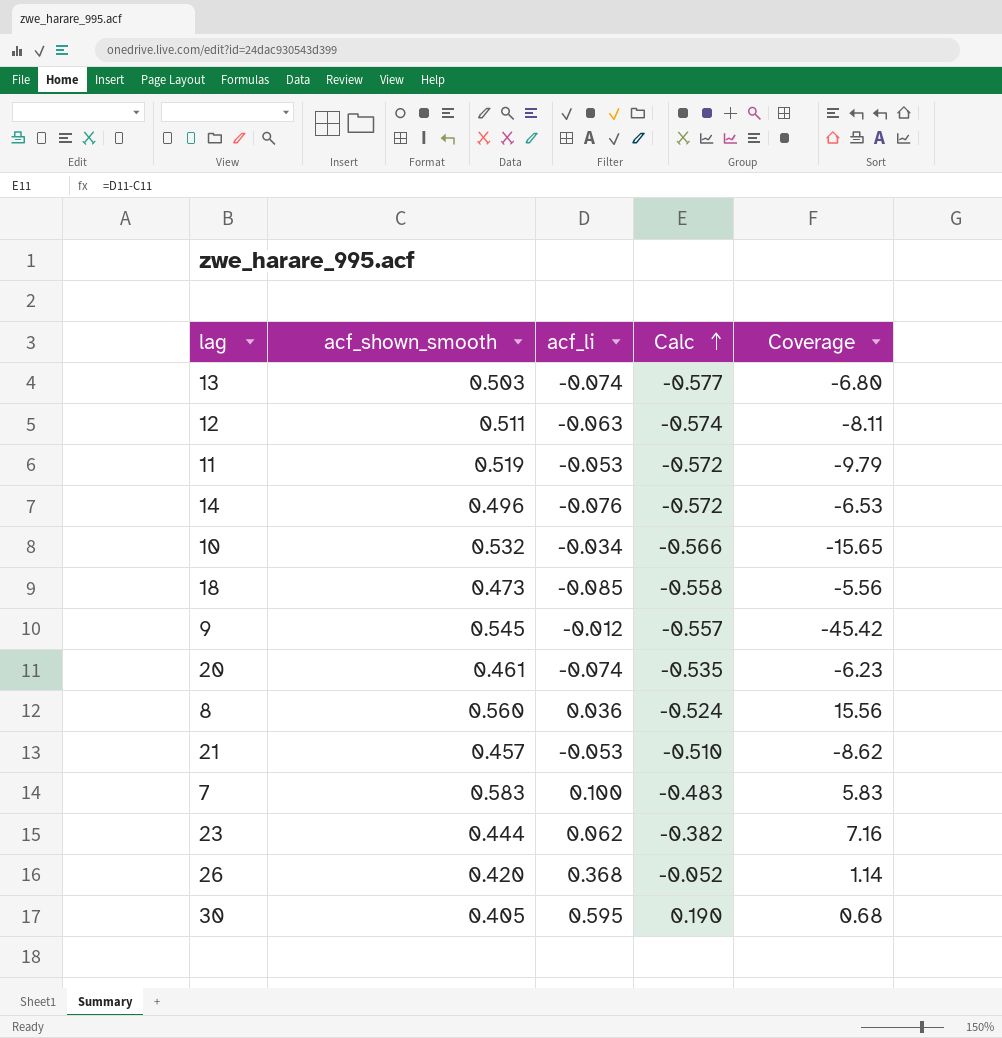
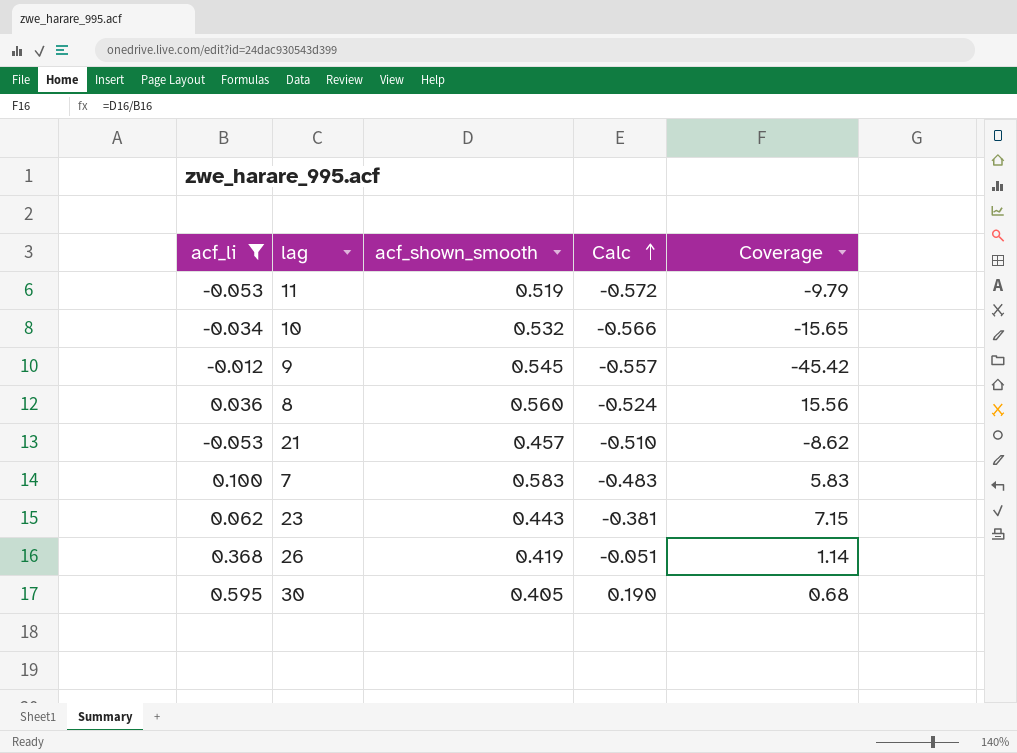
filter: none -> acf_li >= -0.053
column acf_li | position: 3 -> 1
23 | acf_shown_smooth: 0.444 -> 0.443
23 | Calc: -0.382 -> -0.381
23 | Coverage: 7.16 -> 7.15
26 | acf_shown_smooth: 0.420 -> 0.419
26 | Calc: -0.052 -> -0.051

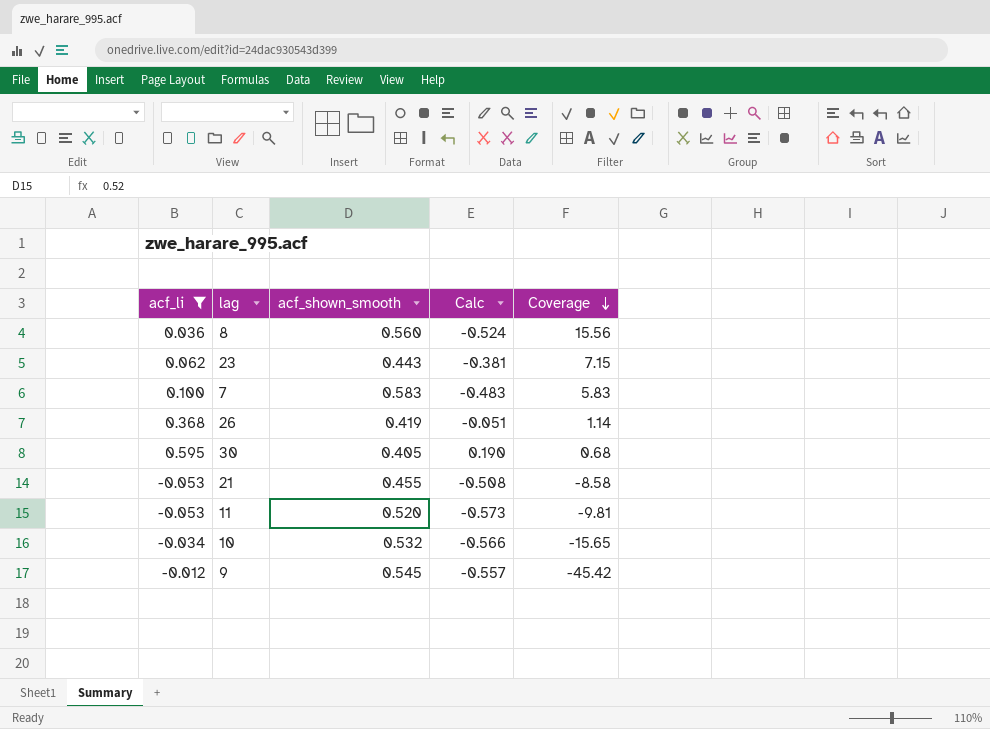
row order: Calc ascending -> Coverage descending
21 | acf_shown_smooth: 0.457 -> 0.455
21 | Calc: -0.510 -> -0.508
21 | Coverage: -8.62 -> -8.58
11 | acf_shown_smooth: 0.519 -> 0.520
11 | Calc: -0.572 -> -0.573
11 | Coverage: -9.79 -> -9.81

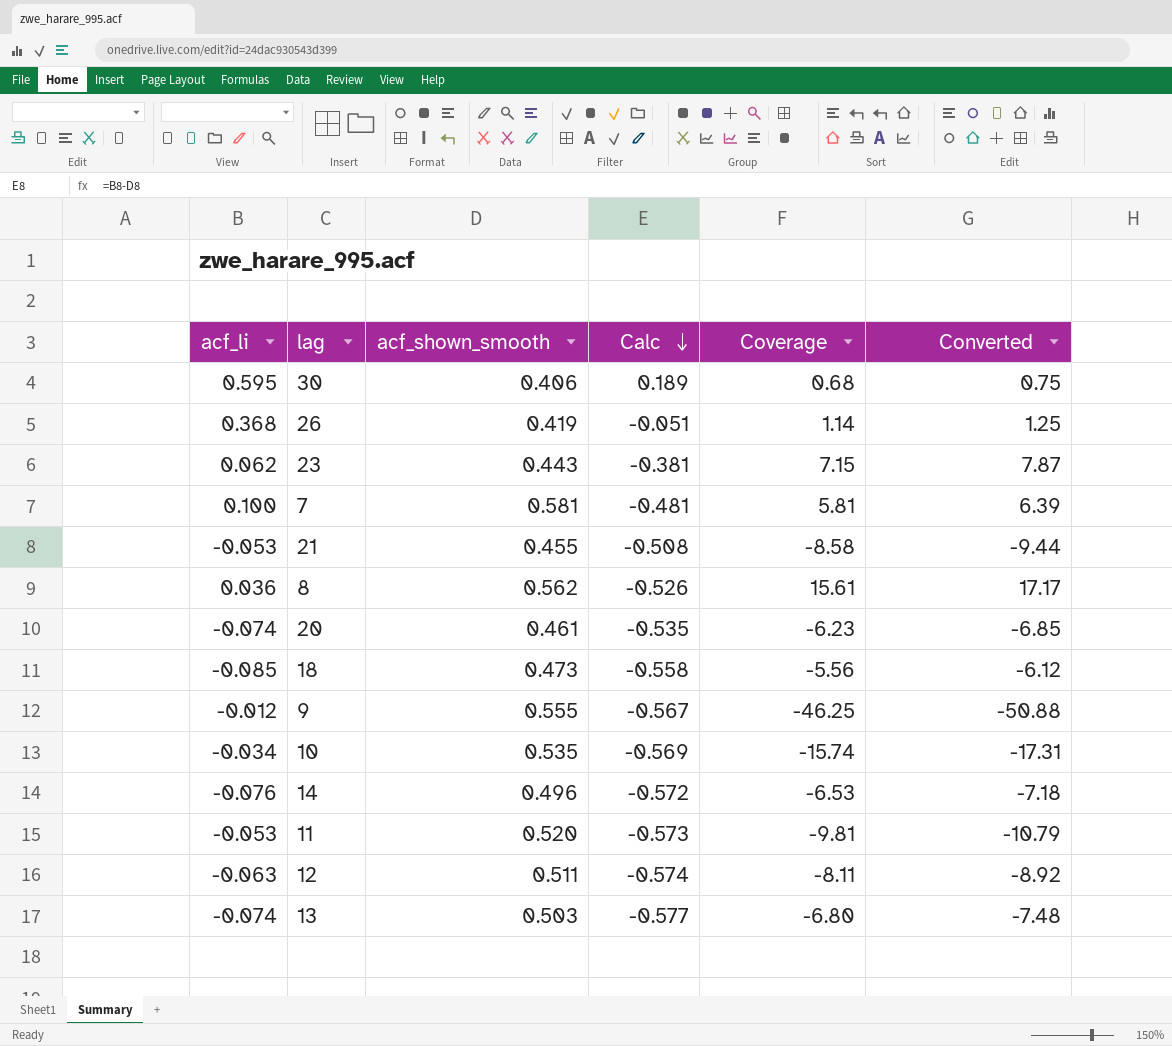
filter: acf_li >= -0.053 -> none
row order: Coverage descending -> Calc descending
column Converted | formula: none -> [Coverage] * 1.1
30 | acf_shown_smooth: 0.405 -> 0.406
30 | Calc: 0.190 -> 0.189
7 | acf_shown_smooth: 0.583 -> 0.581
7 | Calc: -0.483 -> -0.481
7 | Coverage: 5.83 -> 5.81
8 | acf_shown_smooth: 0.560 -> 0.562
8 | Calc: -0.524 -> -0.526
8 | Coverage: 15.56 -> 15.61
9 | acf_shown_smooth: 0.545 -> 0.555
9 | Calc: -0.557 -> -0.567
9 | Coverage: -45.42 -> -46.25
10 | acf_shown_smooth: 0.532 -> 0.535
10 | Calc: -0.566 -> -0.569
10 | Coverage: -15.65 -> -15.74

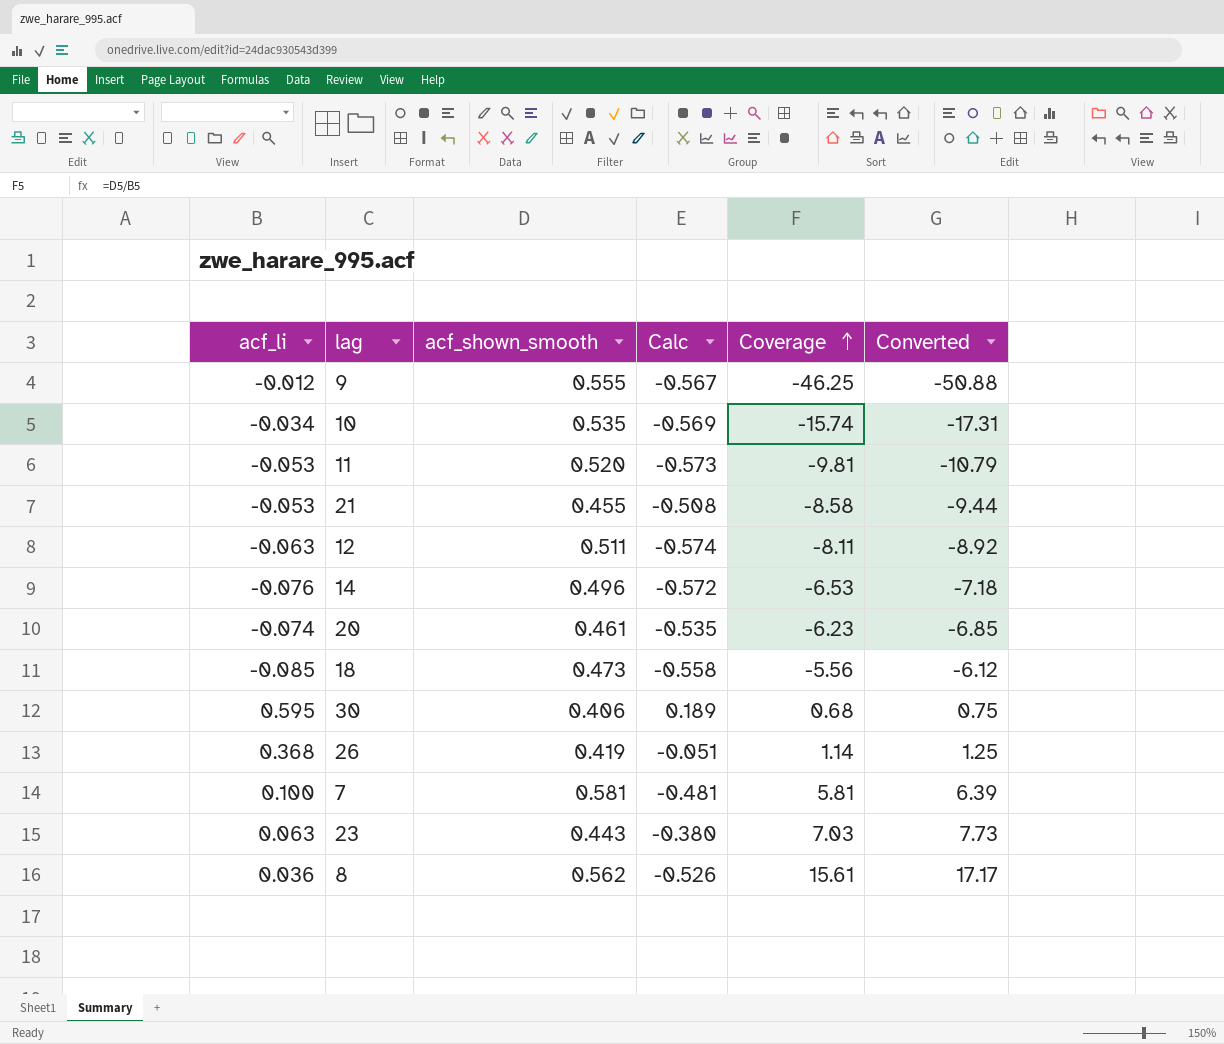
row order: Calc descending -> Coverage ascending
row 13: -0.074 | 0.503 | -0.577 | -6.80 | -7.48 -> none
23 | acf_li: 0.062 -> 0.063
23 | Calc: -0.381 -> -0.380
23 | Coverage: 7.15 -> 7.03
23 | Converted: 7.87 -> 7.73

